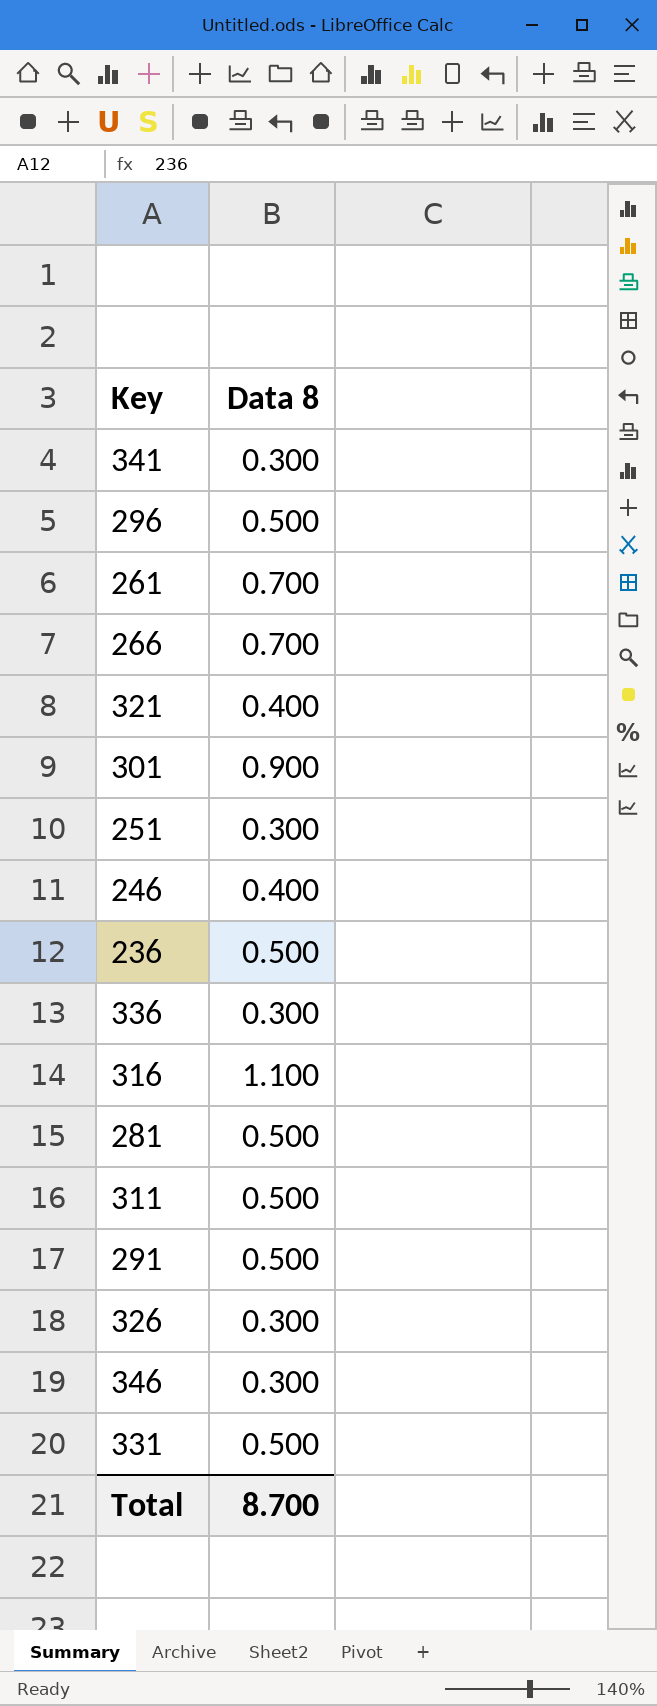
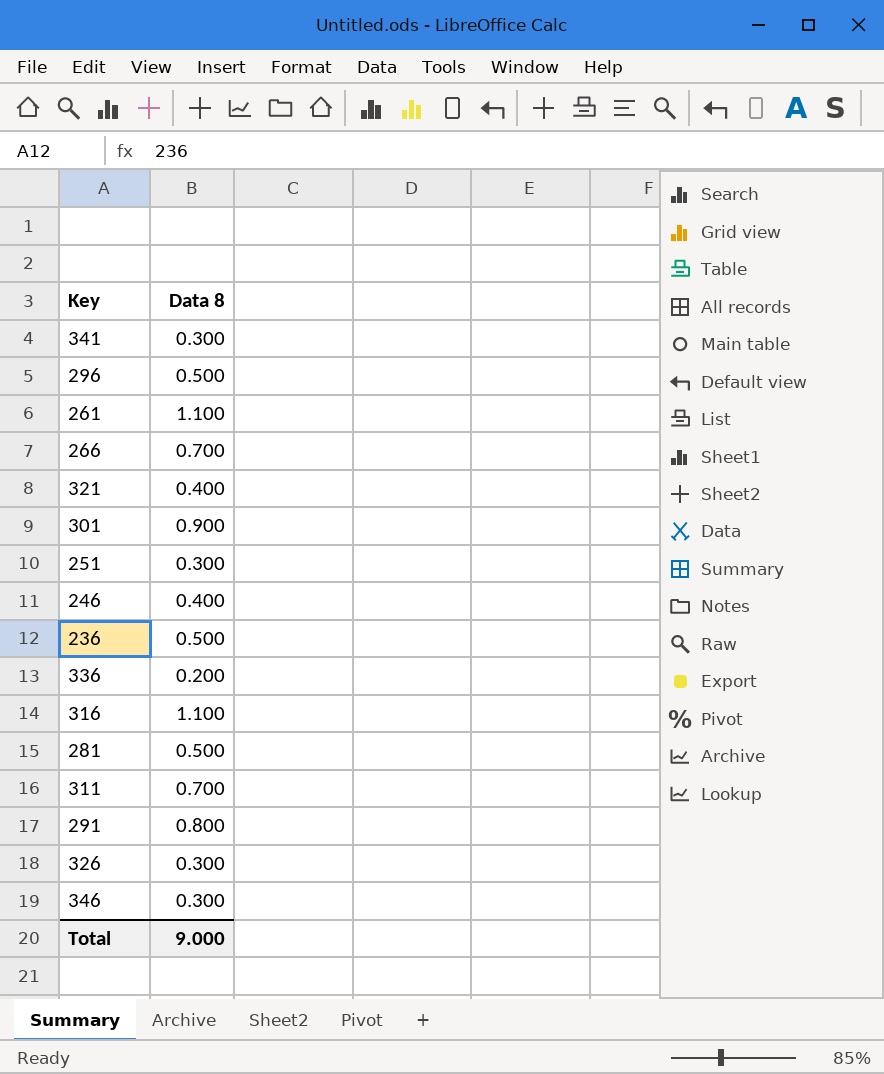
row 331: 0.500 -> none
261 | Data 8: 0.700 -> 1.100
336 | Data 8: 0.300 -> 0.200
311 | Data 8: 0.500 -> 0.700
291 | Data 8: 0.500 -> 0.800
Total | Data 8: 8.700 -> 9.000

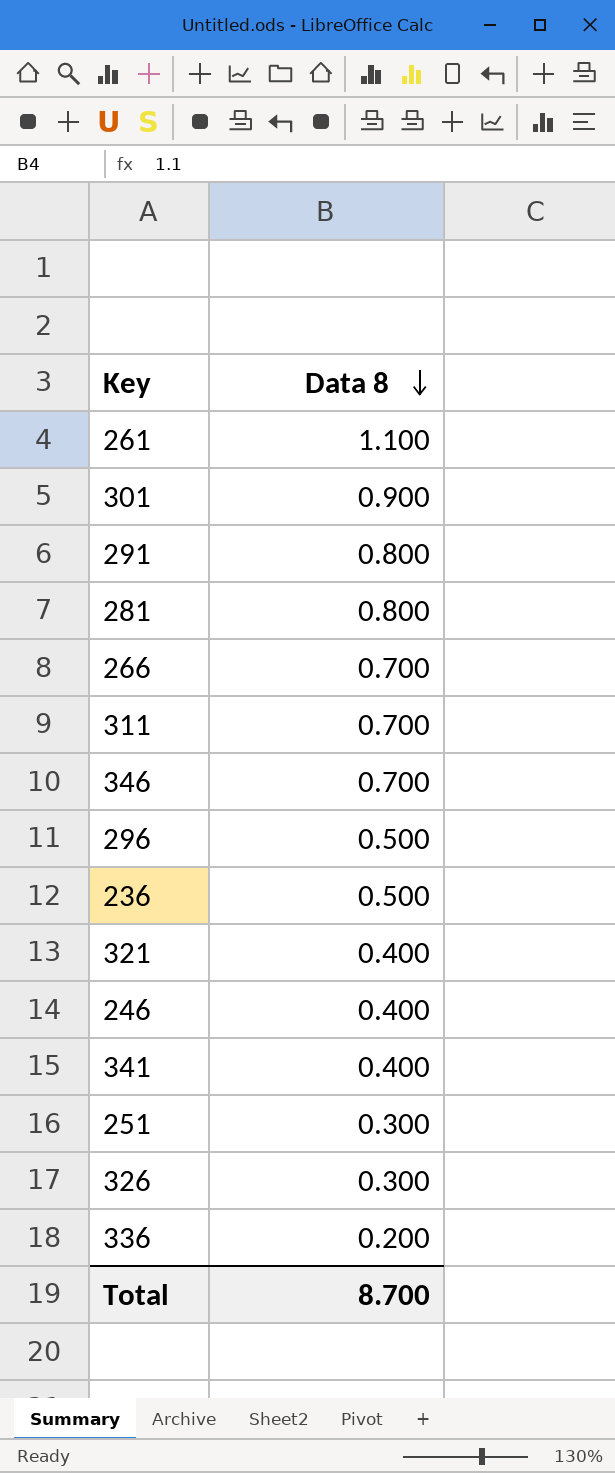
row order: none -> Data 8 descending
row 316: 1.100 -> none
281 | Data 8: 0.500 -> 0.800
346 | Data 8: 0.300 -> 0.700
341 | Data 8: 0.300 -> 0.400
Total | Data 8: 9.000 -> 8.700

